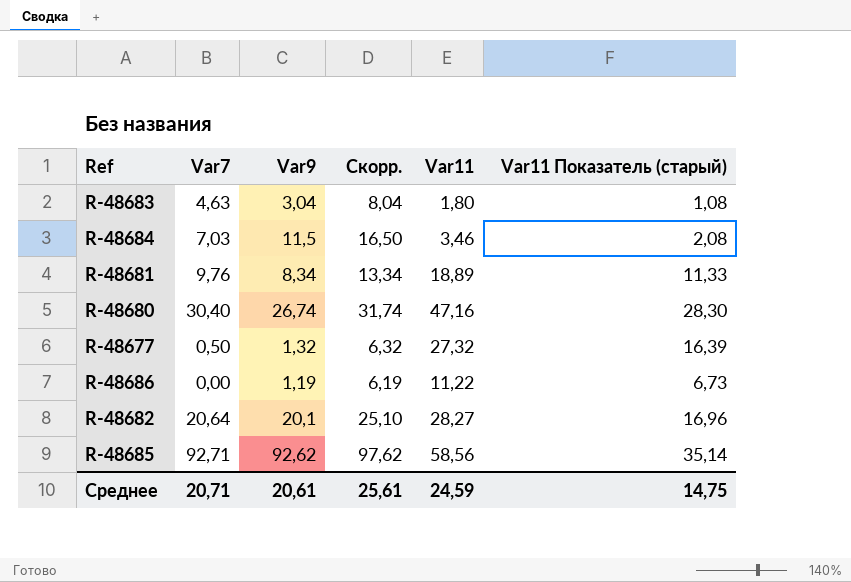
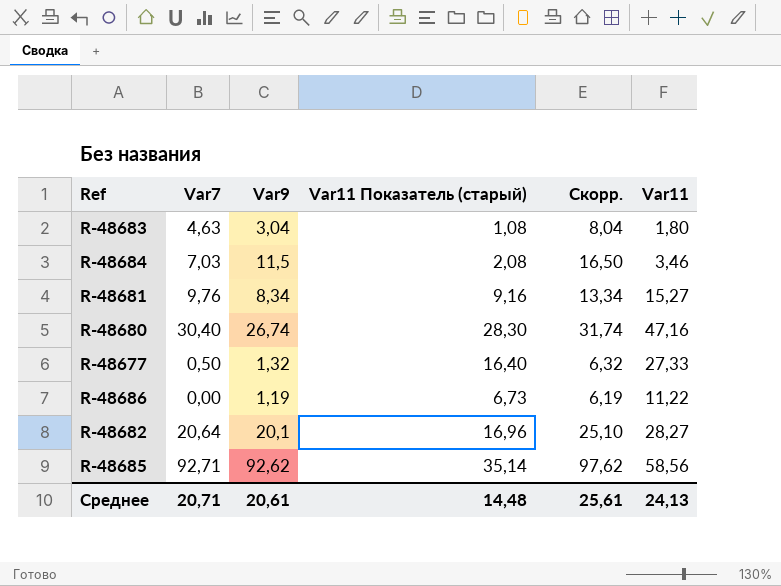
column Var11 Показатель (старый) | position: 6 -> 4
R-48681 | Var11 Показатель (старый): 11,33 -> 9,16
R-48681 | Var11: 18,89 -> 15,27
R-48677 | Var11 Показатель (старый): 16,39 -> 16,40
R-48677 | Var11: 27,32 -> 27,33
Среднее | Var11 Показатель (старый): 14,75 -> 14,48
Среднее | Var11: 24,59 -> 24,13

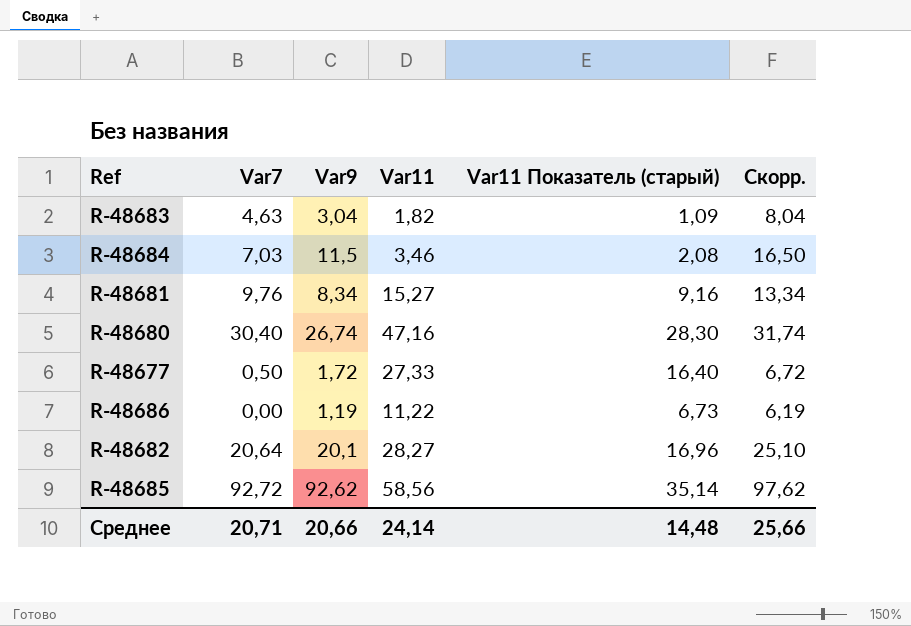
column Var11 | position: 6 -> 4
R-48683 | Var11: 1,80 -> 1,82
R-48683 | Var11 Показатель (старый): 1,08 -> 1,09
R-48677 | Var9: 1,32 -> 1,72
R-48677 | Скорр.: 6,32 -> 6,72
R-48685 | Var7: 92,71 -> 92,72
Среднее | Var9: 20,61 -> 20,66
Среднее | Var11: 24,13 -> 24,14
Среднее | Скорр.: 25,61 -> 25,66

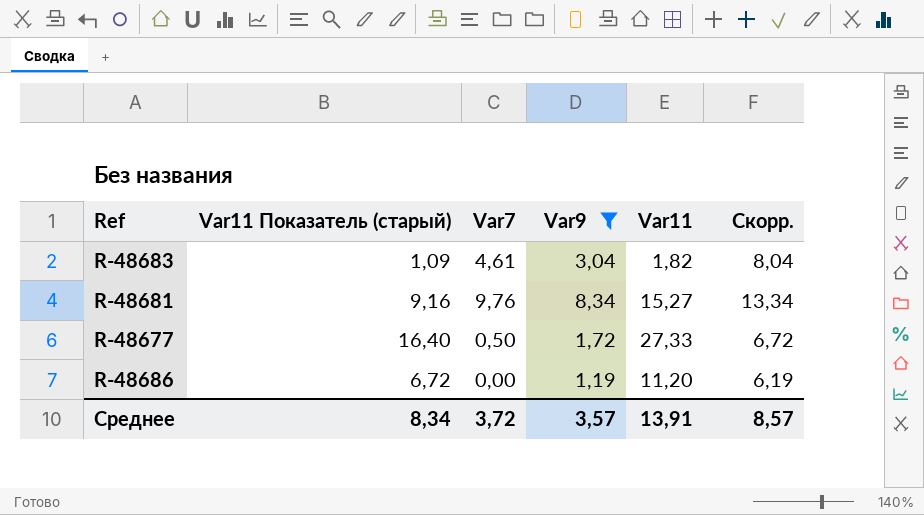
filter: none -> Var9 <= 8,34
column Var11 Показатель (старый) | position: 5 -> 2
R-48683 | Var7: 4,63 -> 4,61
R-48686 | Var11 Показатель (старый): 6,73 -> 6,72
R-48686 | Var11: 11,22 -> 11,20
Среднее | Var11 Показатель (старый): 14,48 -> 8,34
Среднее | Var7: 20,71 -> 3,72
Среднее | Var9: 20,66 -> 3,57
Среднее | Var11: 24,14 -> 13,91
Среднее | Скорр.: 25,66 -> 8,57

